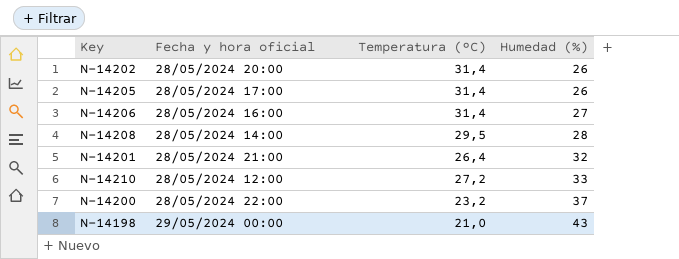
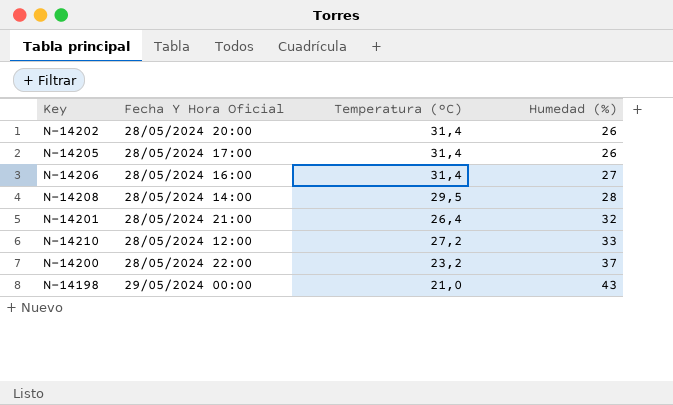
column name: Fecha y hora oficial -> Fecha Y Hora Oficial

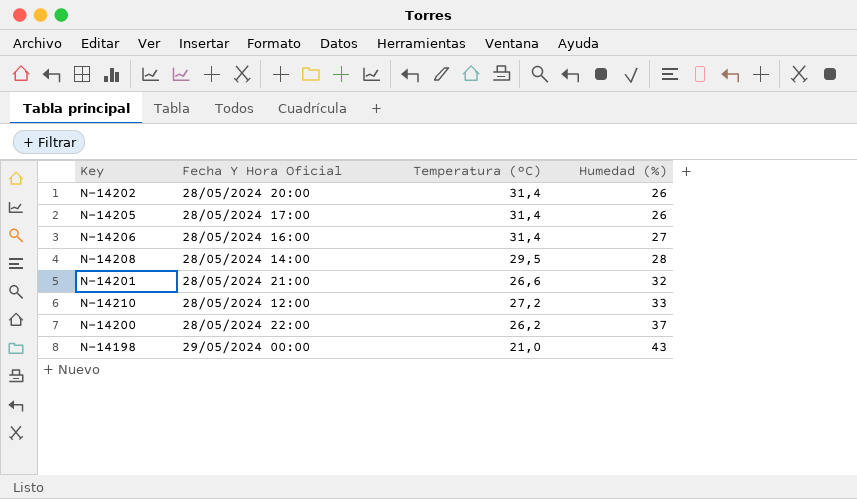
N-14201 | Temperatura (ºC): 26,4 -> 26,6
N-14200 | Temperatura (ºC): 23,2 -> 26,2

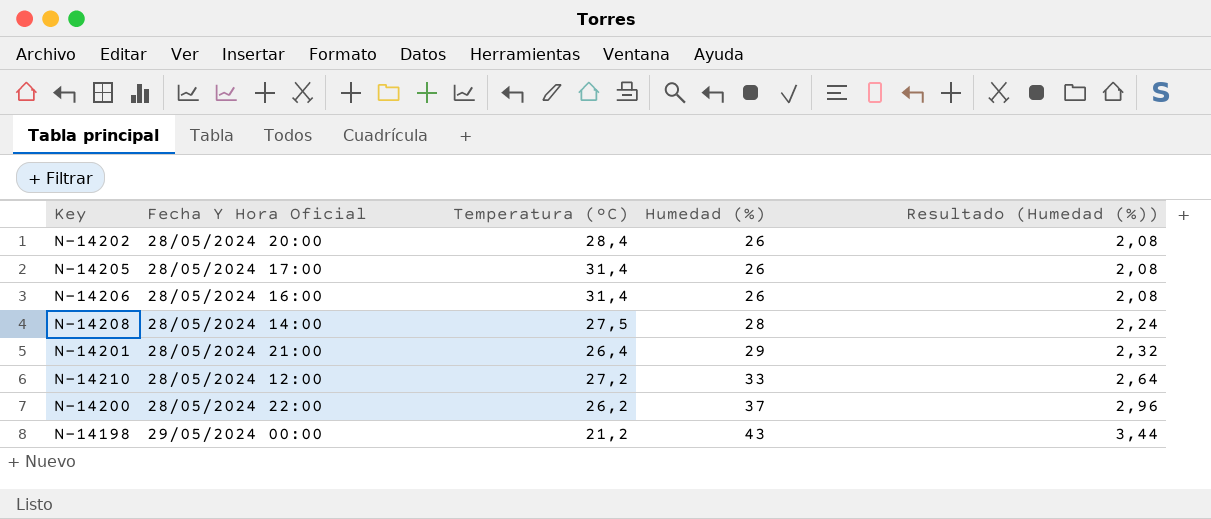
column Resultado (Humedad (%)) | formula: none -> [Humedad (%)] * 0,08
N-14202 | Temperatura (ºC): 31,4 -> 28,4
N-14206 | Humedad (%): 27 -> 26
N-14208 | Temperatura (ºC): 29,5 -> 27,5
N-14201 | Temperatura (ºC): 26,6 -> 26,4
N-14201 | Humedad (%): 32 -> 29
N-14198 | Temperatura (ºC): 21,0 -> 21,2

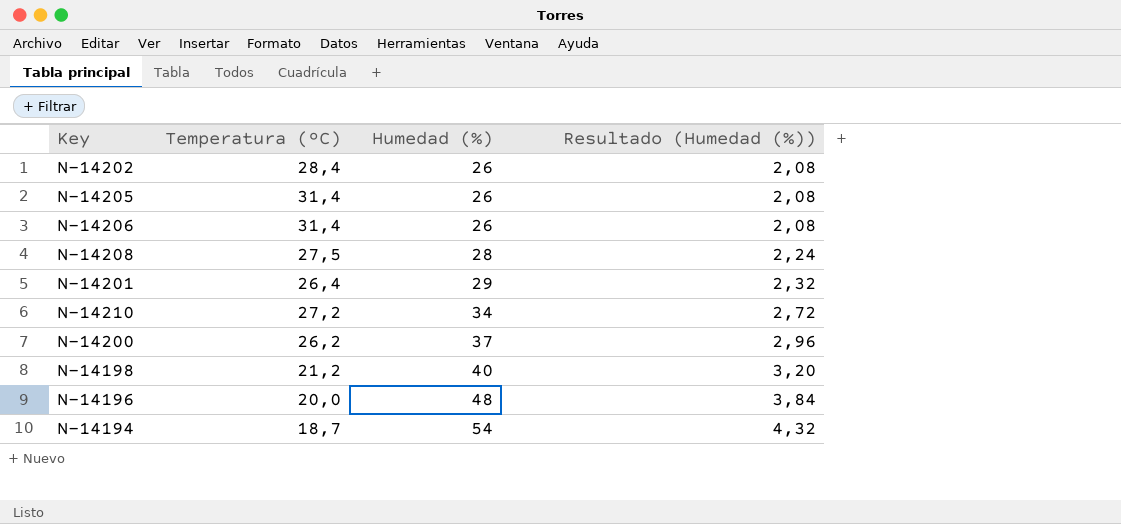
column Fecha Y Hora Oficial | position: 2 -> none
N-14210 | Humedad (%): 33 -> 34
N-14210 | Resultado (Humedad (%)): 2,64 -> 2,72
N-14198 | Humedad (%): 43 -> 40
N-14198 | Resultado (Humedad (%)): 3,44 -> 3,20
row N-14196: none -> 20,0 | 48 | 3,84
row N-14194: none -> 18,7 | 54 | 4,32

